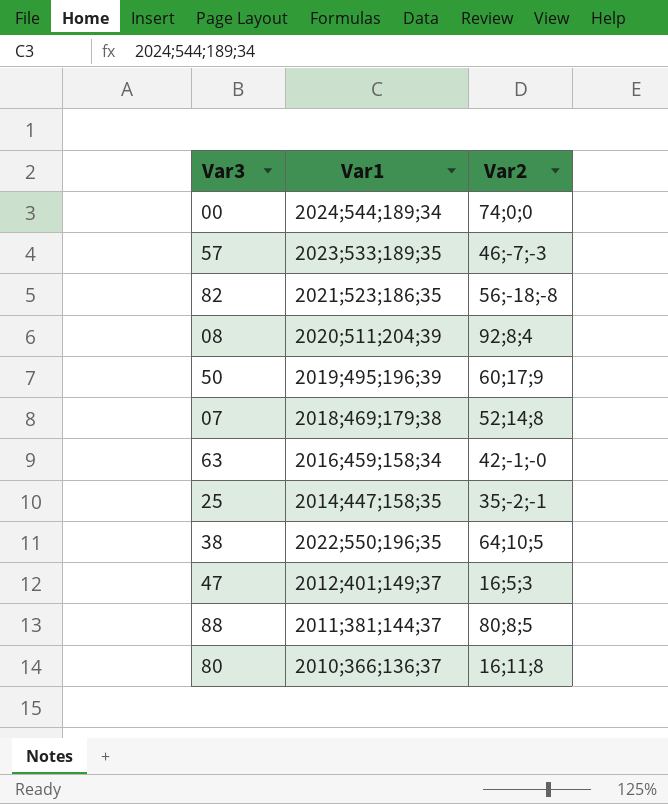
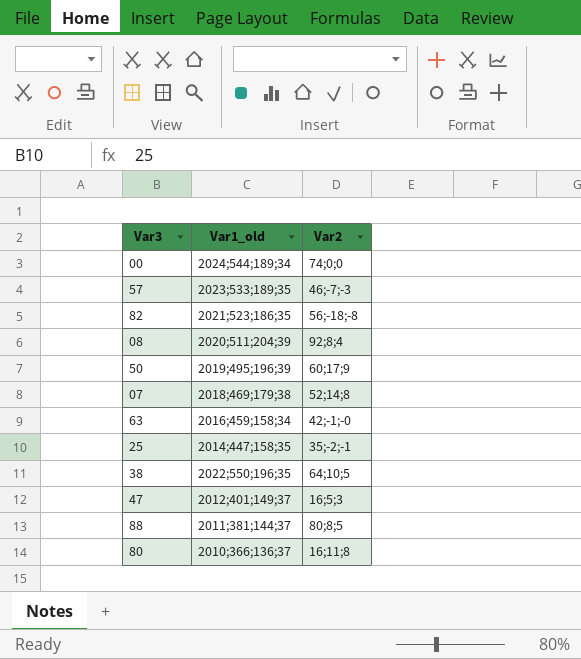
column name: Var1 -> Var1_old

